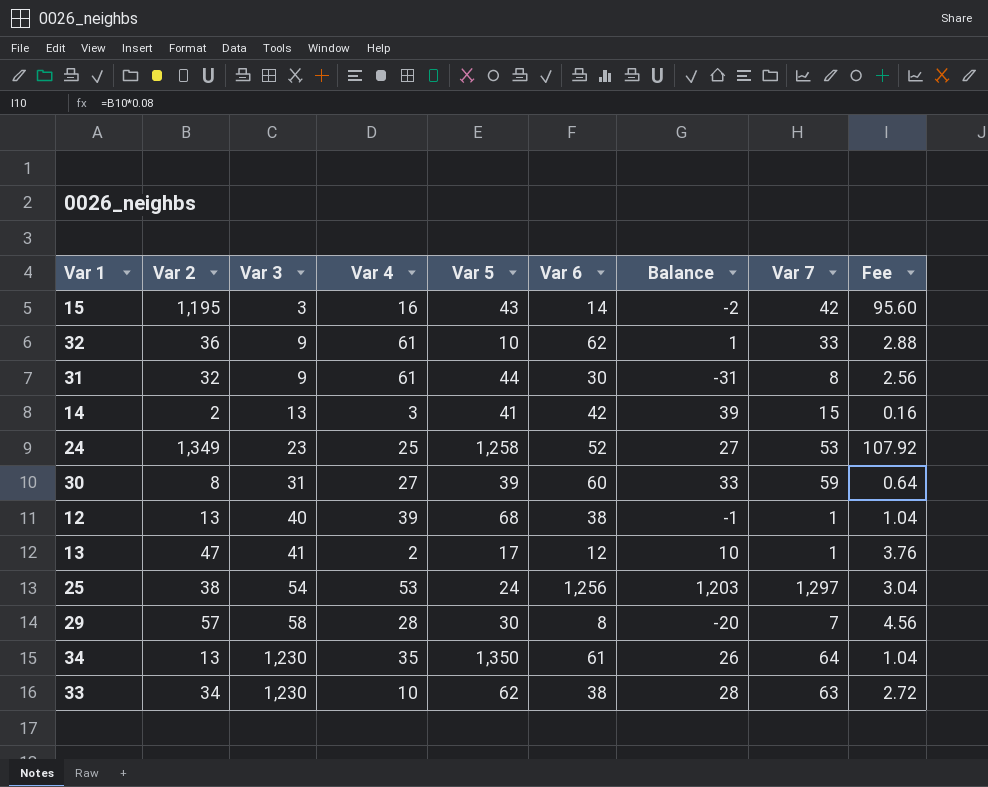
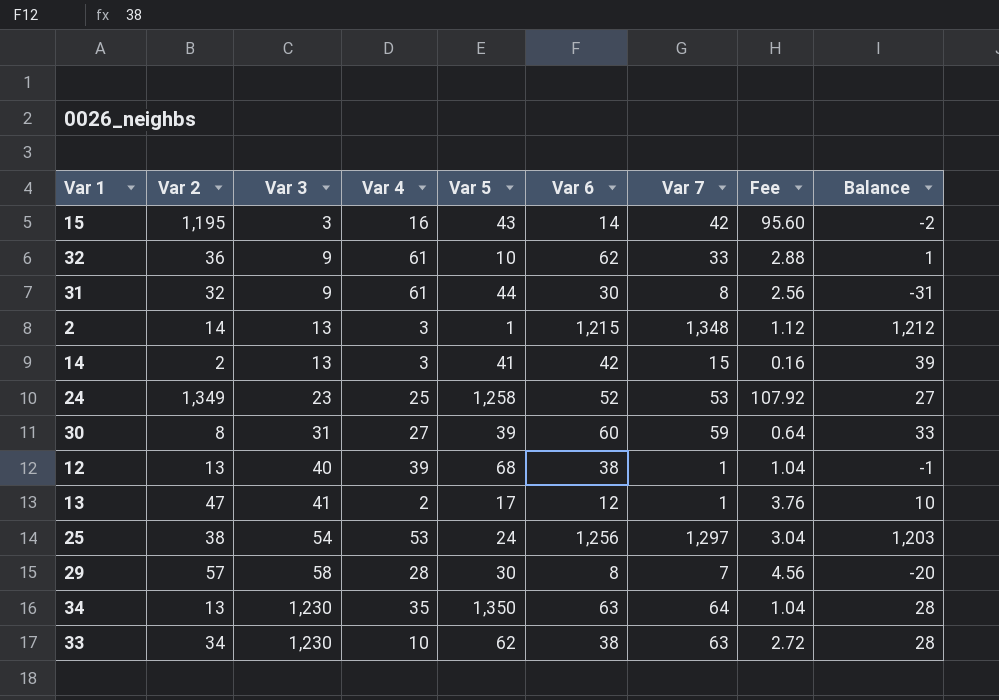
column Balance | position: 7 -> 9
row 2: none -> 14 | 13 | 3 | 1 | 1,215 | 1,348 | 1.12 | 1,212
34 | Var 6: 61 -> 63
34 | Balance: 26 -> 28

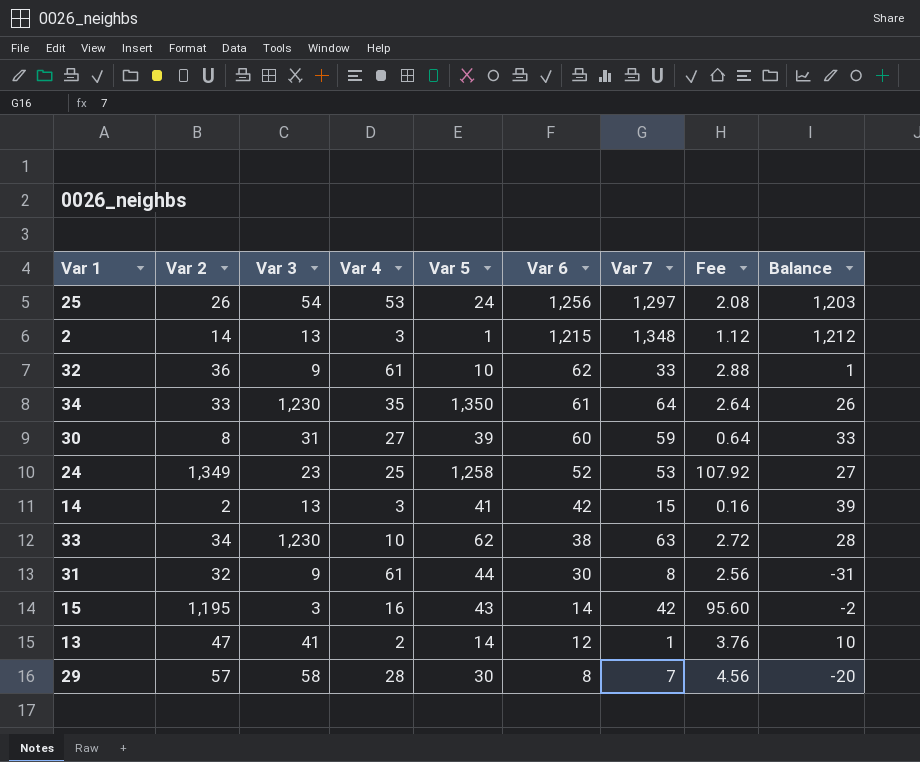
row order: Var 3 ascending -> Var 6 descending
row 12: 13 | 40 | 39 | 68 | 38 | 1 | 1.04 | -1 -> none
25 | Var 2: 38 -> 26
25 | Fee: 3.04 -> 2.08
34 | Var 2: 13 -> 33
34 | Var 6: 63 -> 61
34 | Fee: 1.04 -> 2.64
34 | Balance: 28 -> 26
13 | Var 5: 17 -> 14

